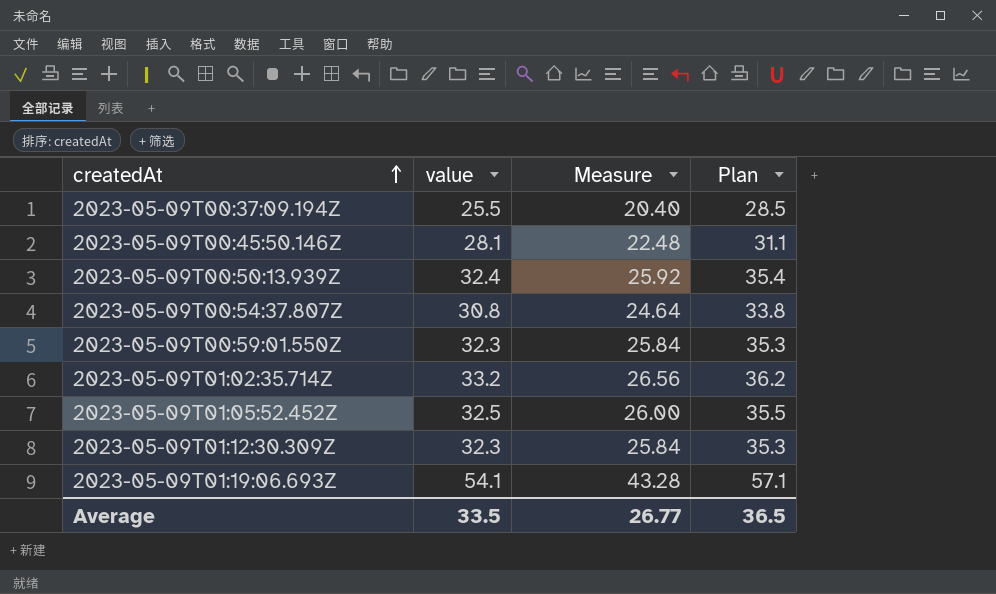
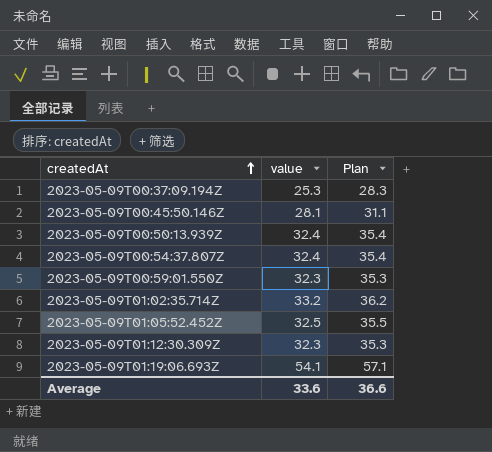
column Measure | formula: [value] * 0.8 -> none
2023-05-09T00:37:09.194Z | value: 25.5 -> 25.3
2023-05-09T00:37:09.194Z | Plan: 28.5 -> 28.3
2023-05-09T00:54:37.807Z | value: 30.8 -> 32.4
2023-05-09T00:54:37.807Z | Plan: 33.8 -> 35.4
Average | value: 33.5 -> 33.6
Average | Plan: 36.5 -> 36.6

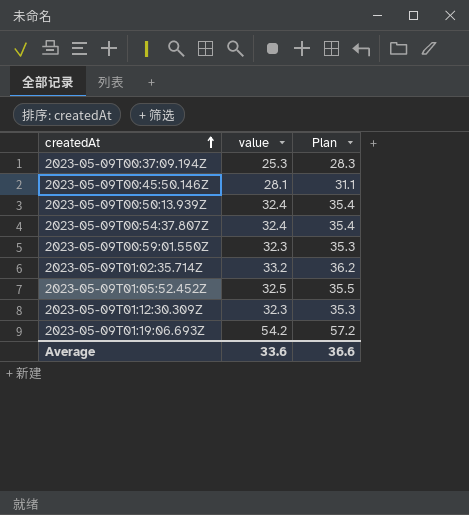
2023-05-09T01:19:06.693Z | value: 54.1 -> 54.2
2023-05-09T01:19:06.693Z | Plan: 57.1 -> 57.2

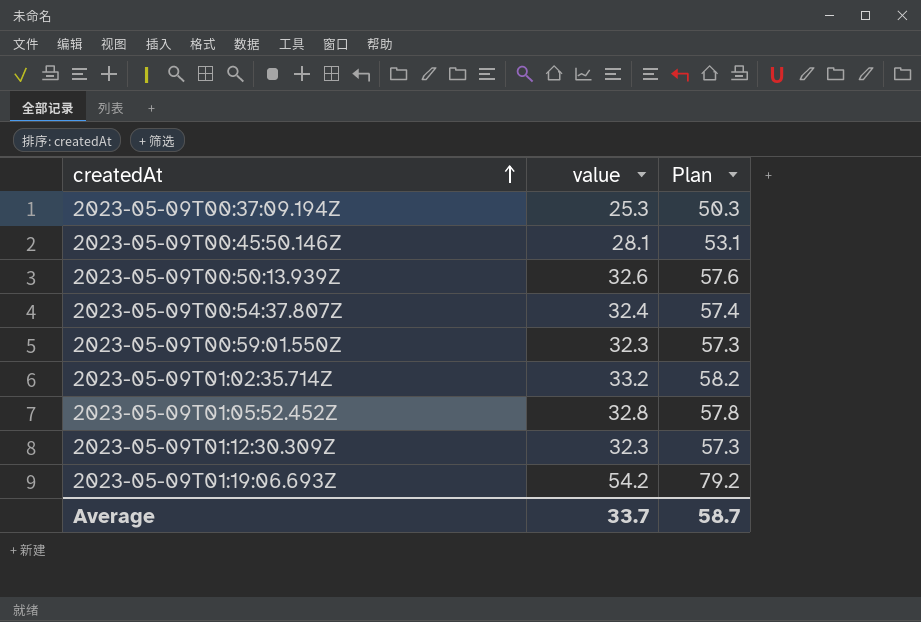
column Plan | formula: [value] + 3 -> [value] + 25
2023-05-09T00:50:13.939Z | value: 32.4 -> 32.6
2023-05-09T01:05:52.452Z | value: 32.5 -> 32.8
Average | value: 33.6 -> 33.7
Average | Plan: 36.6 -> 58.7

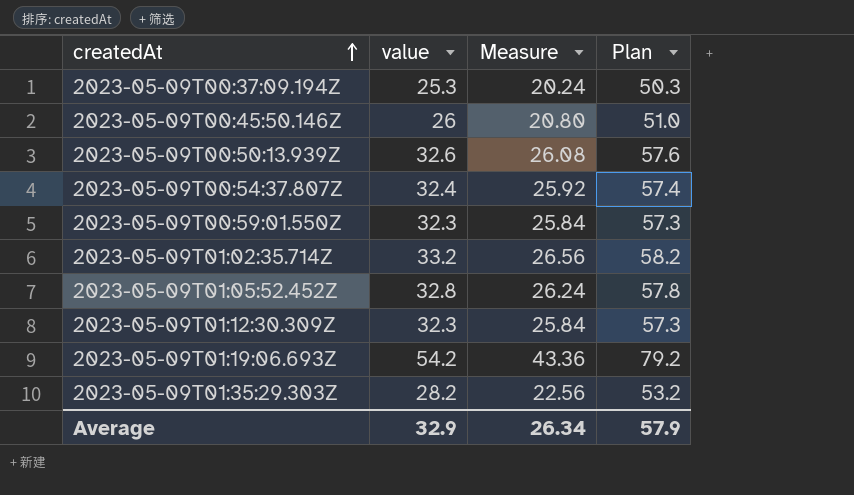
column Measure | formula: none -> [value] * 0.8
2023-05-09T00:45:50.146Z | value: 28.1 -> 26
2023-05-09T00:45:50.146Z | Plan: 53.1 -> 51.0
row 2023-05-09T01:35:29.303Z: none -> 28.2 | 22.56 | 53.2
Average | value: 33.7 -> 32.9
Average | Plan: 58.7 -> 57.9

